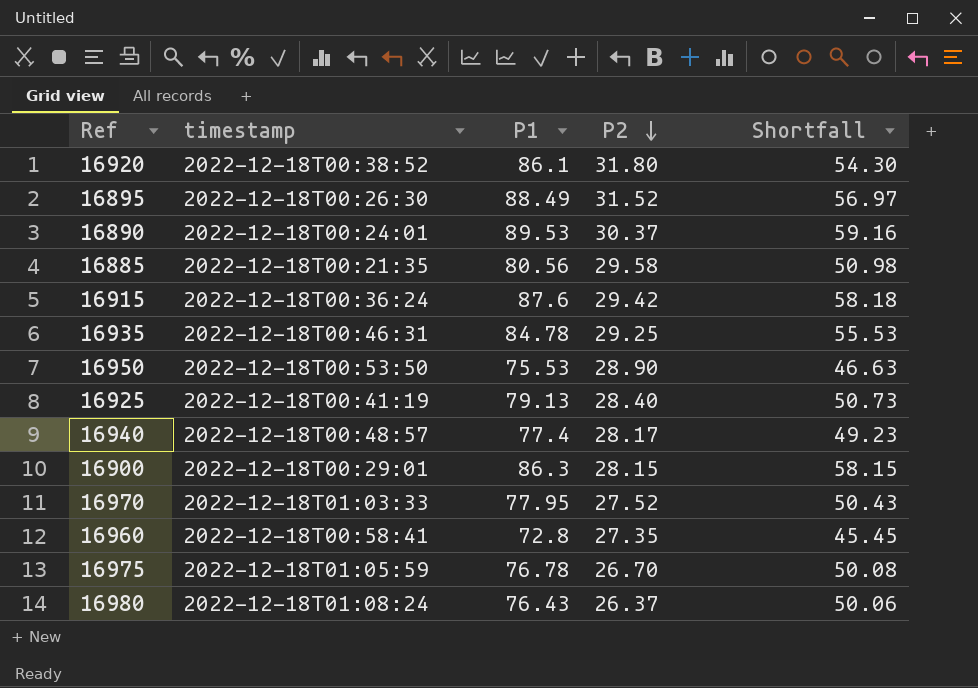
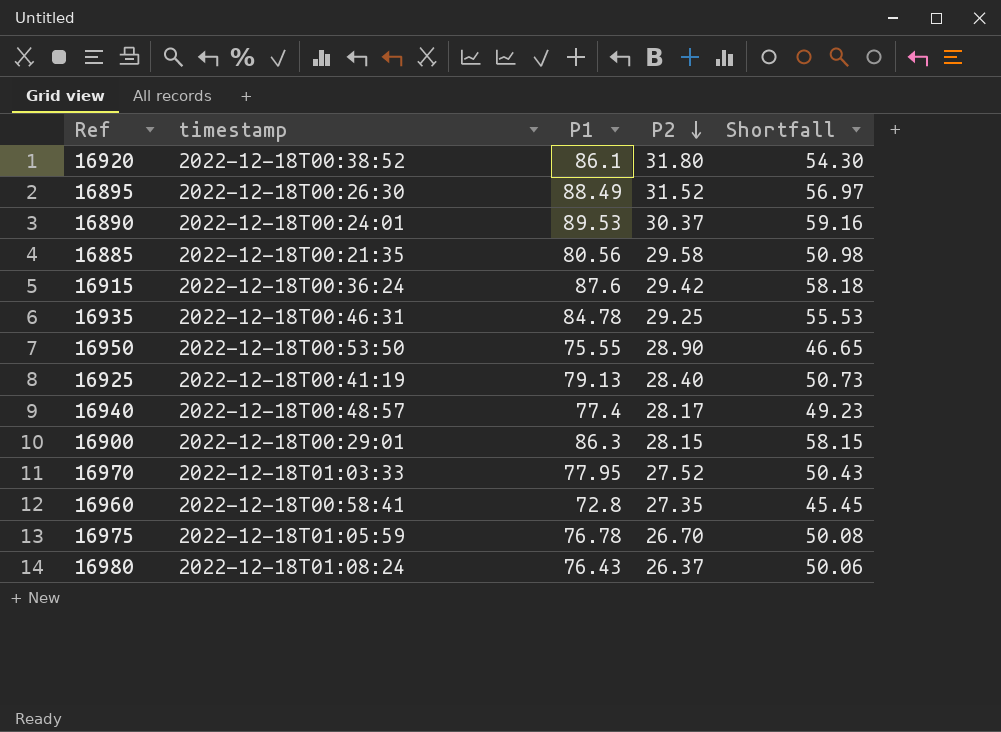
16950 | P1: 75.53 -> 75.55
16950 | Shortfall: 46.63 -> 46.65

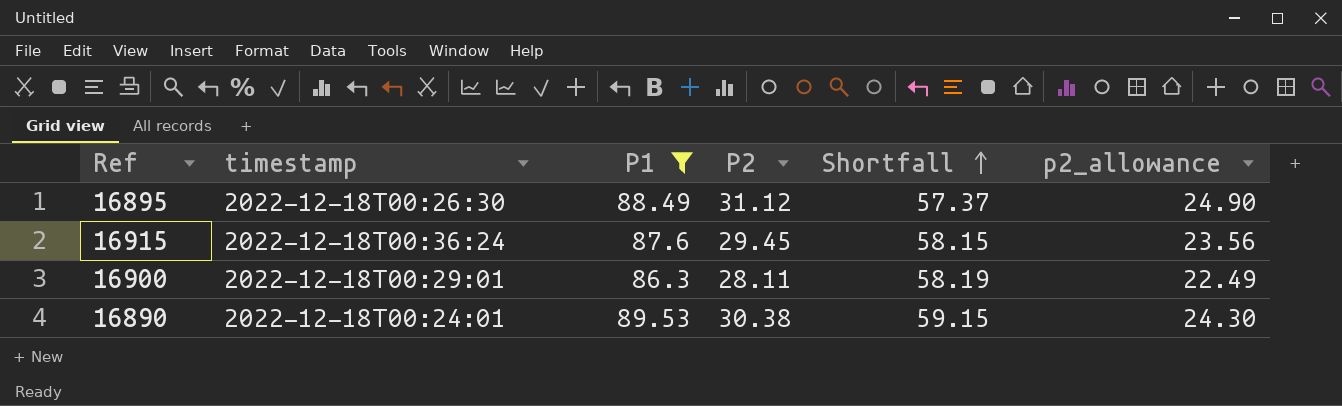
filter: none -> P1 >= 86.3
row order: P2 descending -> Shortfall ascending
column p2_allowance | formula: none -> [P2] * 0.8
16895 | P2: 31.52 -> 31.12
16895 | Shortfall: 56.97 -> 57.37
16915 | P2: 29.42 -> 29.45
16915 | Shortfall: 58.18 -> 58.15
16900 | P2: 28.15 -> 28.11
16900 | Shortfall: 58.15 -> 58.19
16890 | P2: 30.37 -> 30.38
16890 | Shortfall: 59.16 -> 59.15

